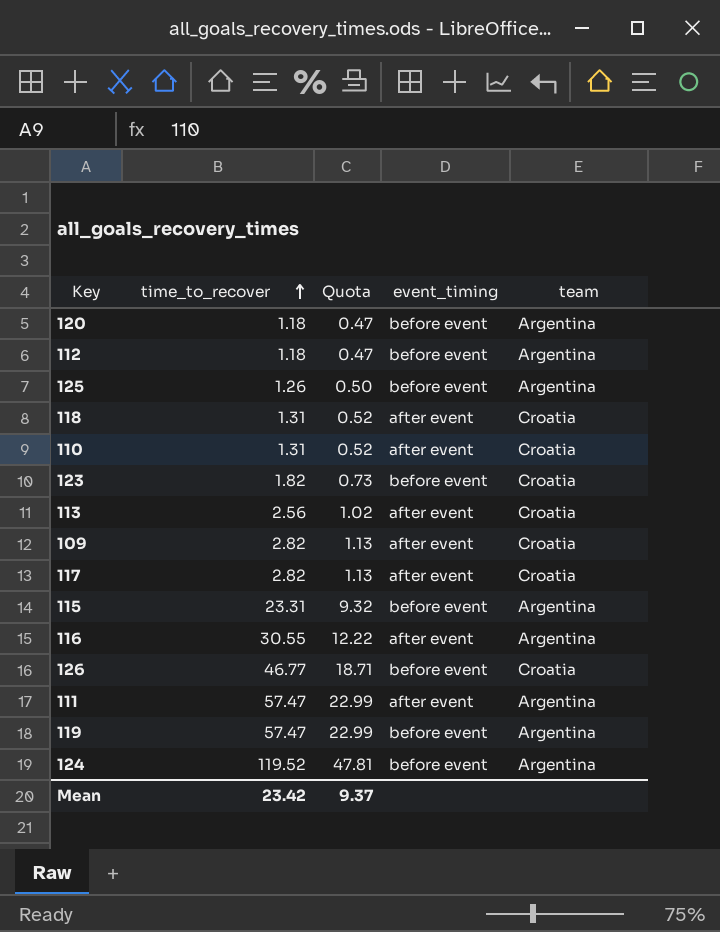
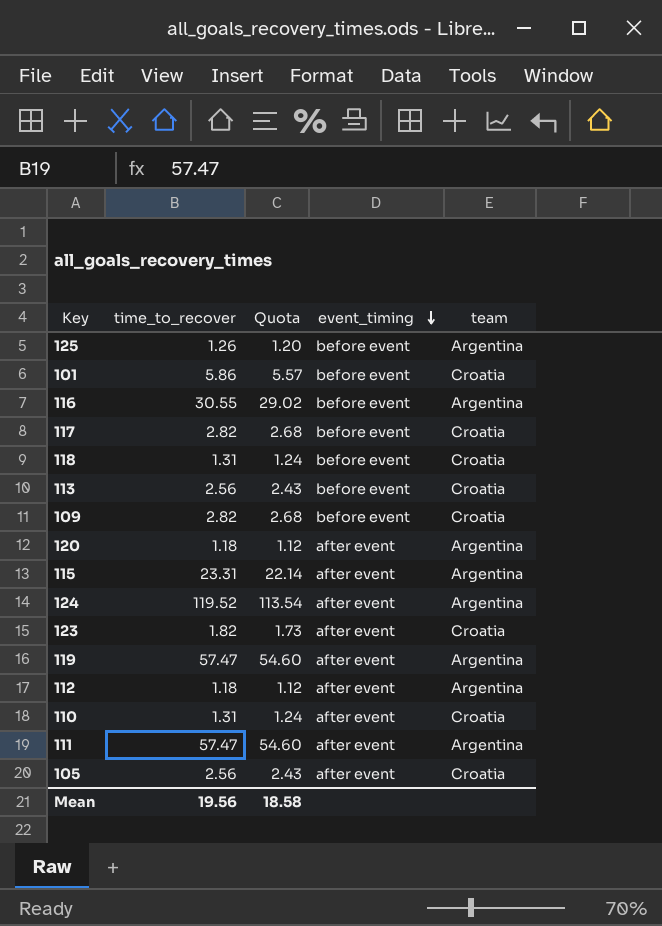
row order: time_to_recover ascending -> event_timing descending
column Quota | formula: [time_to_recover] * 0.4 -> [time_to_recover] * 0.95
row 126: 46.77 | 18.71 | before event | Croatia -> none
row 101: none -> 5.86 | 5.57 | before event | Croatia
116 | event_timing: after event -> before event
117 | event_timing: after event -> before event
118 | event_timing: after event -> before event
113 | event_timing: after event -> before event
109 | event_timing: after event -> before event
120 | event_timing: before event -> after event
115 | event_timing: before event -> after event
124 | event_timing: before event -> after event
123 | event_timing: before event -> after event
119 | event_timing: before event -> after event
112 | event_timing: before event -> after event
row 105: none -> 2.56 | 2.43 | after event | Croatia
Mean | time_to_recover: 23.42 -> 19.56
Mean | Quota: 9.37 -> 18.58

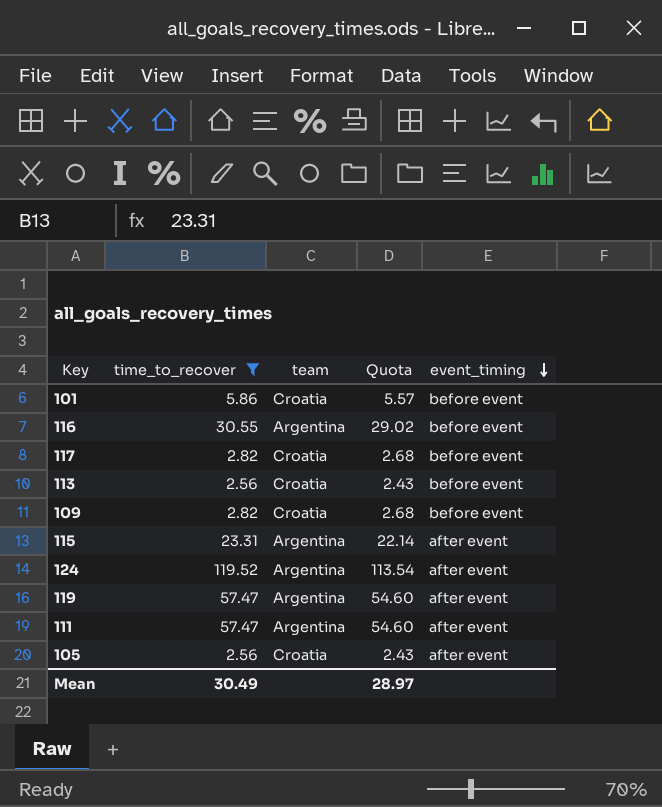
filter: none -> time_to_recover >= 2.56
column team | position: 5 -> 3
Mean | time_to_recover: 19.56 -> 30.49
Mean | Quota: 18.58 -> 28.97

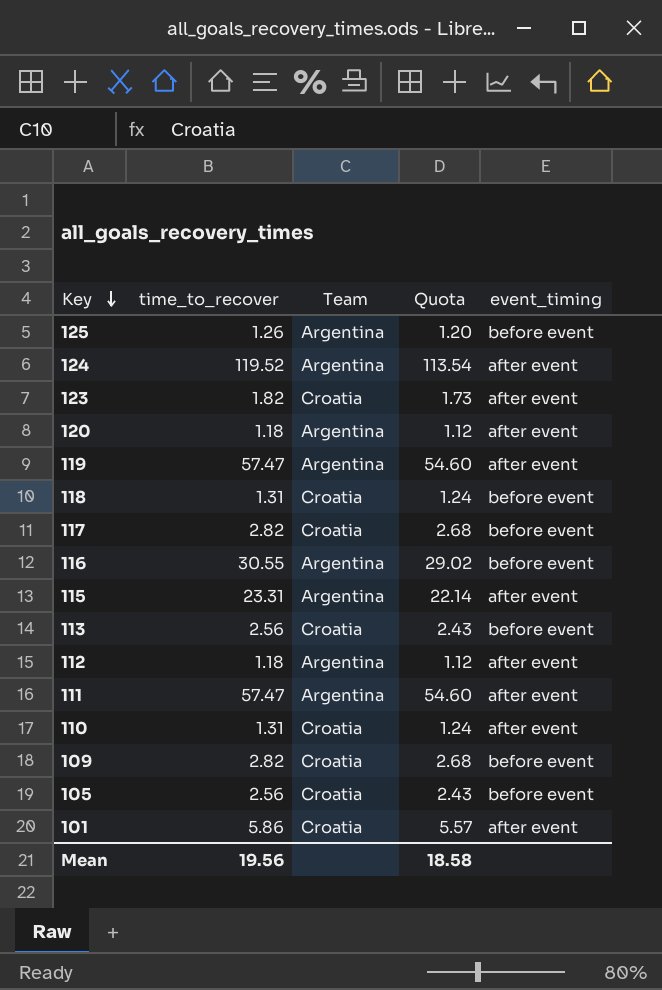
filter: time_to_recover >= 2.56 -> none
row order: event_timing descending -> Key descending
column name: team -> Team
105 | event_timing: after event -> before event
101 | event_timing: before event -> after event
Mean | time_to_recover: 30.49 -> 19.56
Mean | Quota: 28.97 -> 18.58

